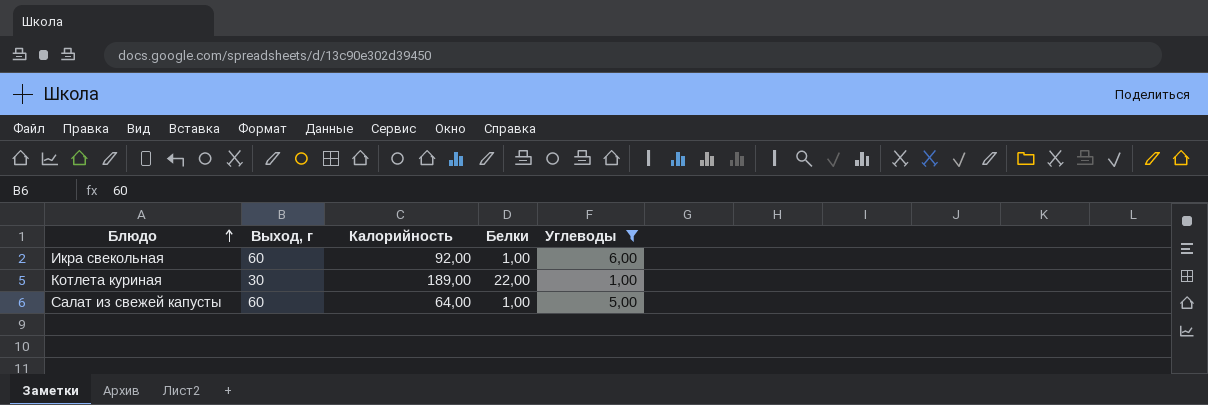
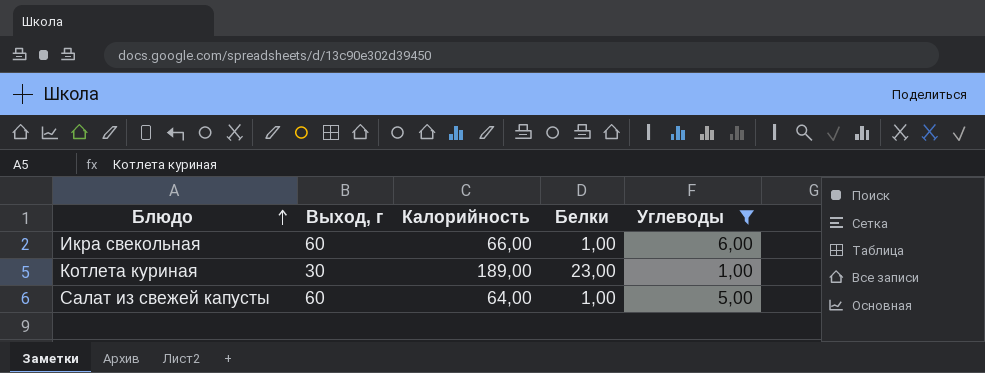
Икра свекольная | Калорийность: 92,00 -> 66,00
Котлета куриная | Белки: 22,00 -> 23,00

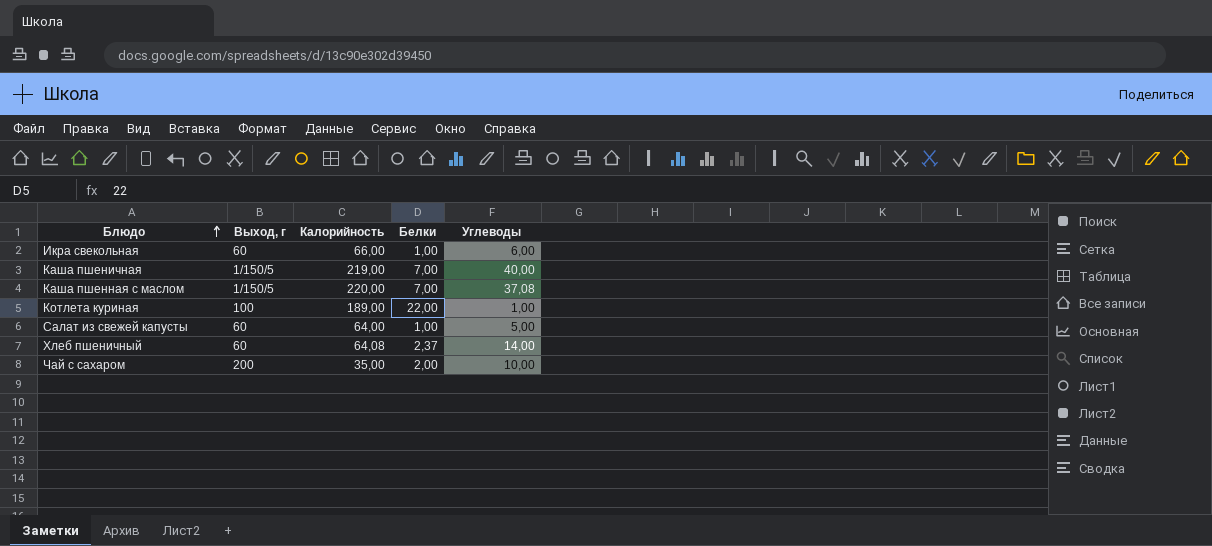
filter: Углеводы <= 6,00 -> none
Котлета куриная | Выход, г: 30 -> 100
Котлета куриная | Белки: 23,00 -> 22,00

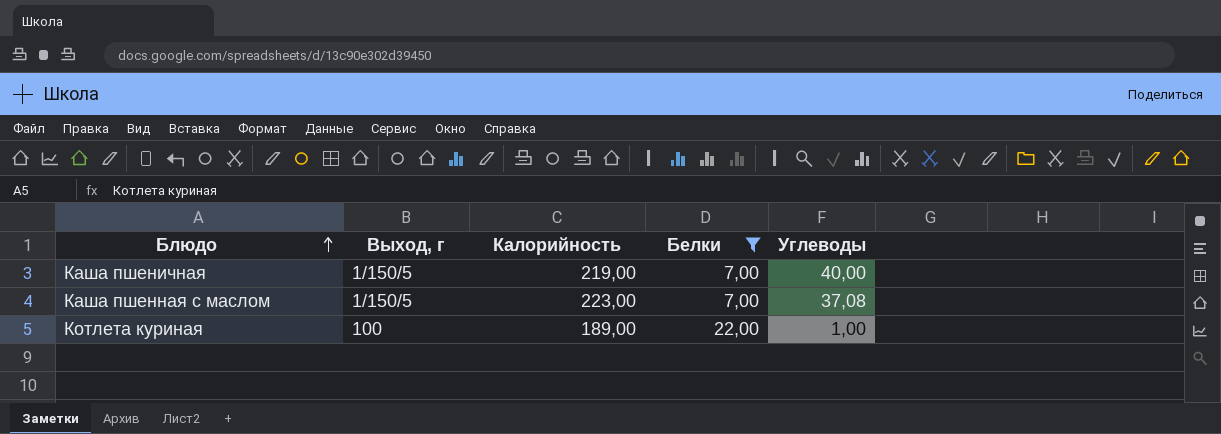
filter: none -> Белки >= 7,00
Каша пшенная с маслом | Калорийность: 220,00 -> 223,00

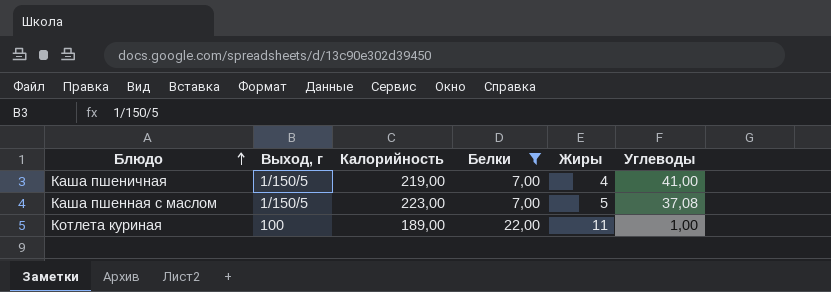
column Жиры | position: none -> 5
Каша пшеничная | Углеводы: 40,00 -> 41,00

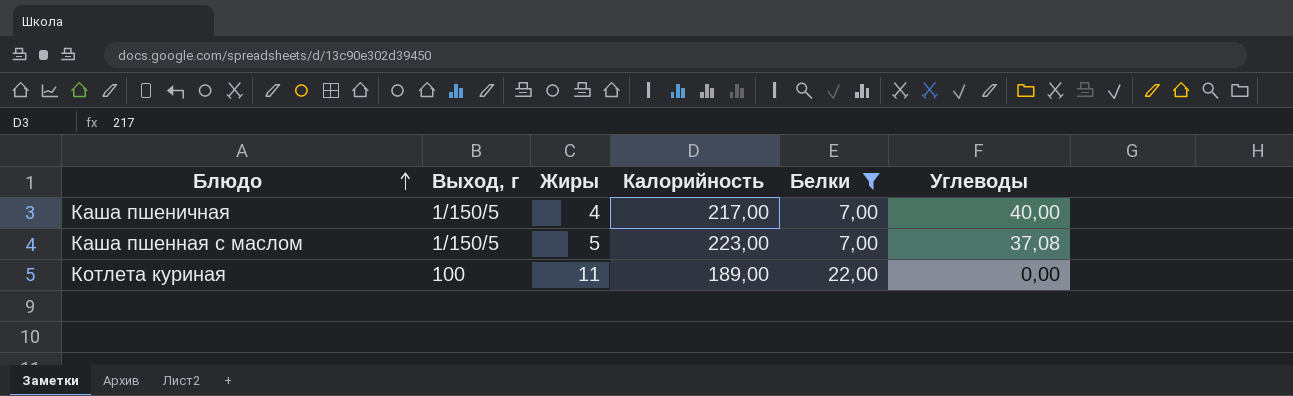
column Жиры | position: 5 -> 3
Каша пшеничная | Калорийность: 219,00 -> 217,00
Каша пшеничная | Углеводы: 41,00 -> 40,00
Котлета куриная | Углеводы: 1,00 -> 0,00

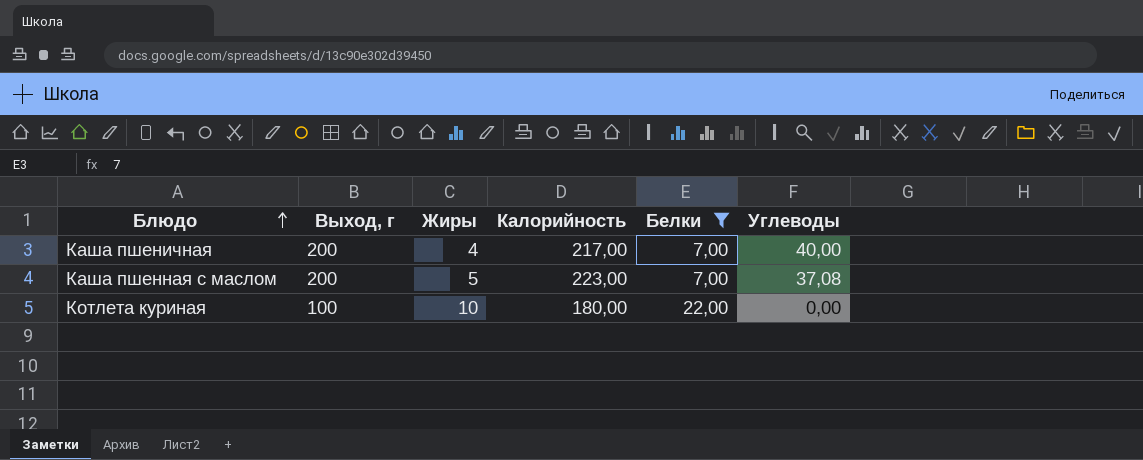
Каша пшеничная | Выход, г: 1/150/5 -> 200
Каша пшенная с маслом | Выход, г: 1/150/5 -> 200
Котлета куриная | Жиры: 11 -> 10
Котлета куриная | Калорийность: 189,00 -> 180,00

